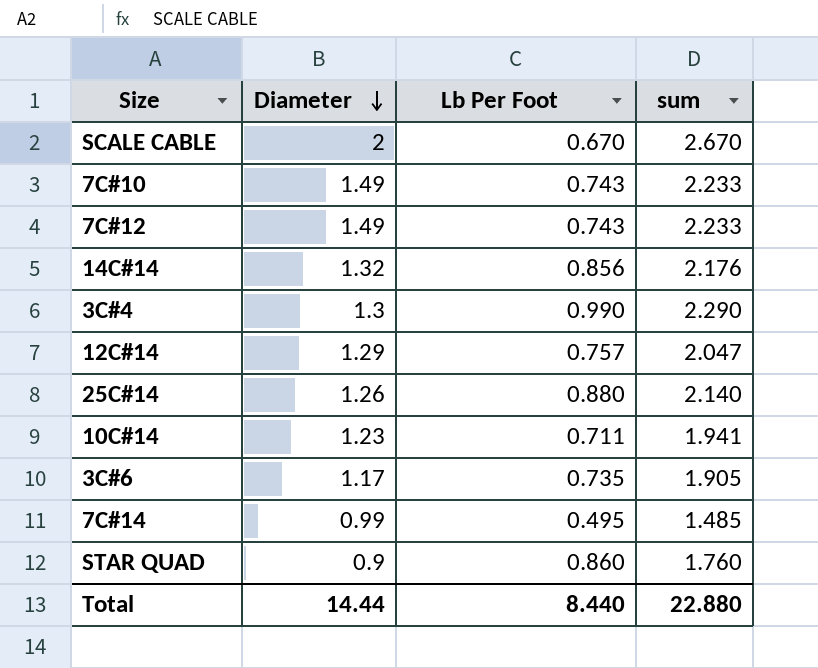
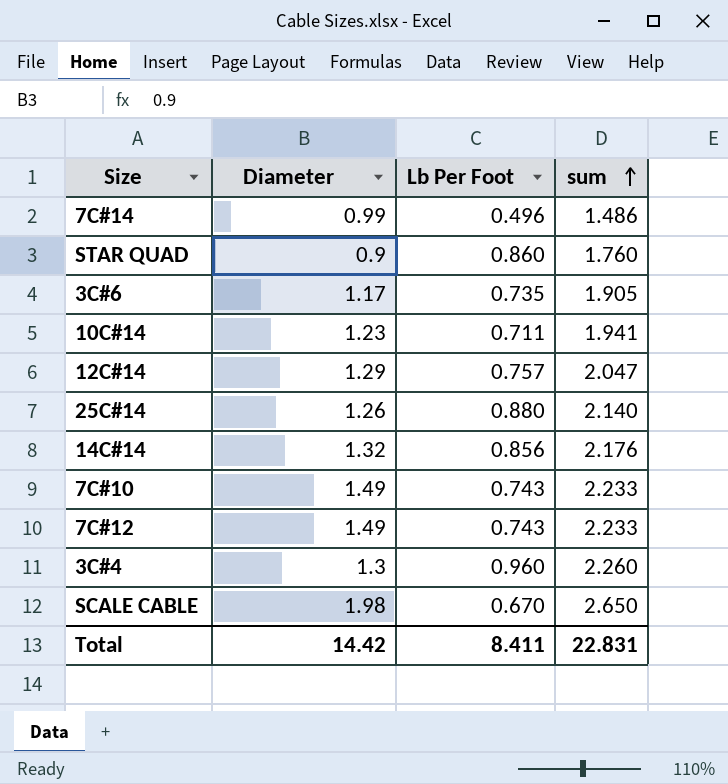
row order: Diameter descending -> sum ascending
7C#14 | Lb Per Foot: 0.495 -> 0.496
7C#14 | sum: 1.485 -> 1.486
3C#4 | Lb Per Foot: 0.990 -> 0.960
3C#4 | sum: 2.290 -> 2.260
SCALE CABLE | Diameter: 2 -> 1.98
SCALE CABLE | sum: 2.670 -> 2.650
Total | Diameter: 14.44 -> 14.42
Total | Lb Per Foot: 8.440 -> 8.411
Total | sum: 22.880 -> 22.831

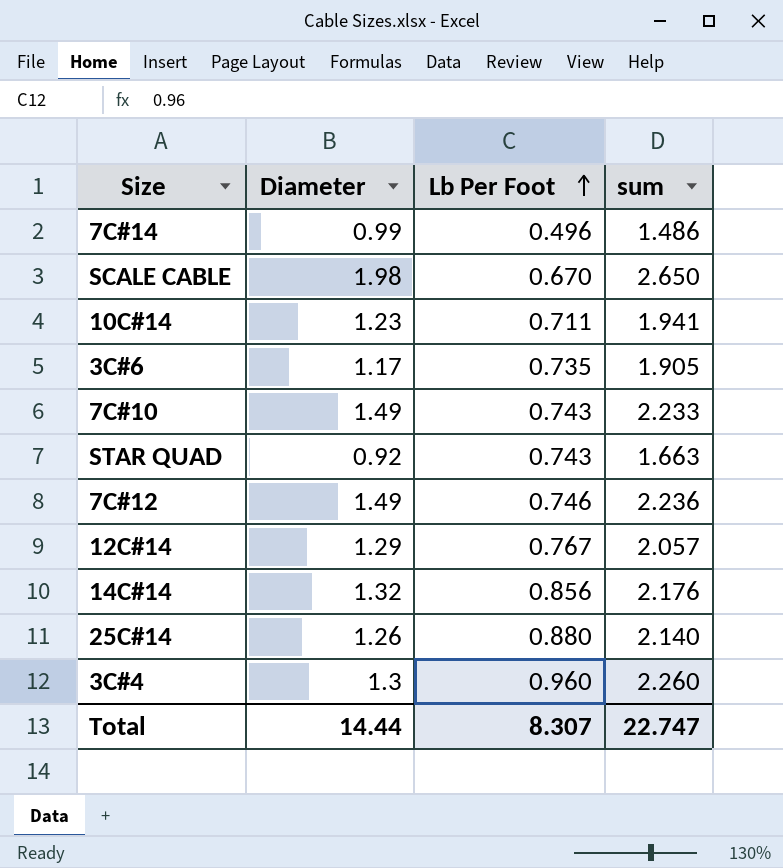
row order: sum ascending -> Lb Per Foot ascending
STAR QUAD | Diameter: 0.9 -> 0.92
STAR QUAD | Lb Per Foot: 0.860 -> 0.743
STAR QUAD | sum: 1.760 -> 1.663
7C#12 | Lb Per Foot: 0.743 -> 0.746
7C#12 | sum: 2.233 -> 2.236
12C#14 | Lb Per Foot: 0.757 -> 0.767
12C#14 | sum: 2.047 -> 2.057
Total | Diameter: 14.42 -> 14.44
Total | Lb Per Foot: 8.411 -> 8.307
Total | sum: 22.831 -> 22.747

